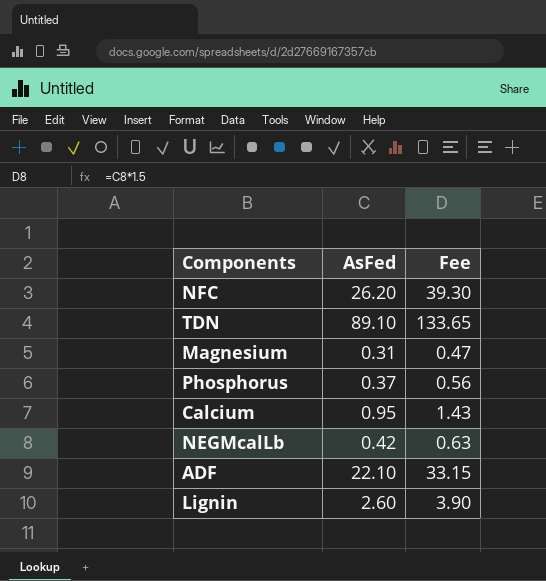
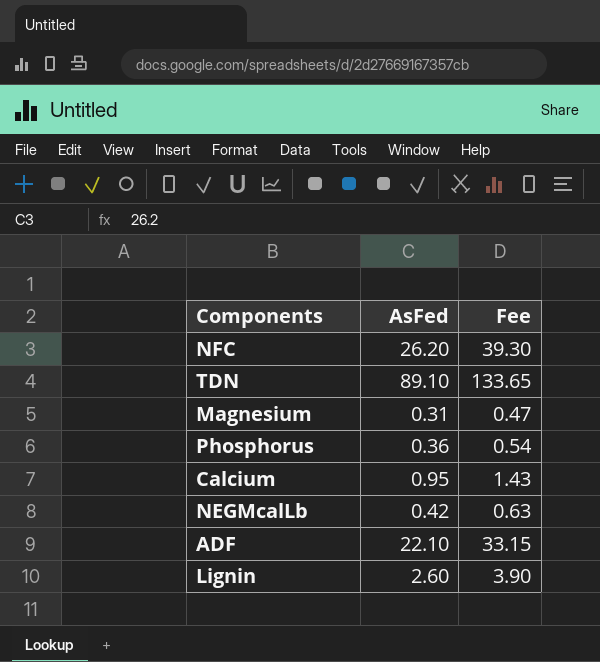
Phosphorus | AsFed: 0.37 -> 0.36
Phosphorus | Fee: 0.56 -> 0.54

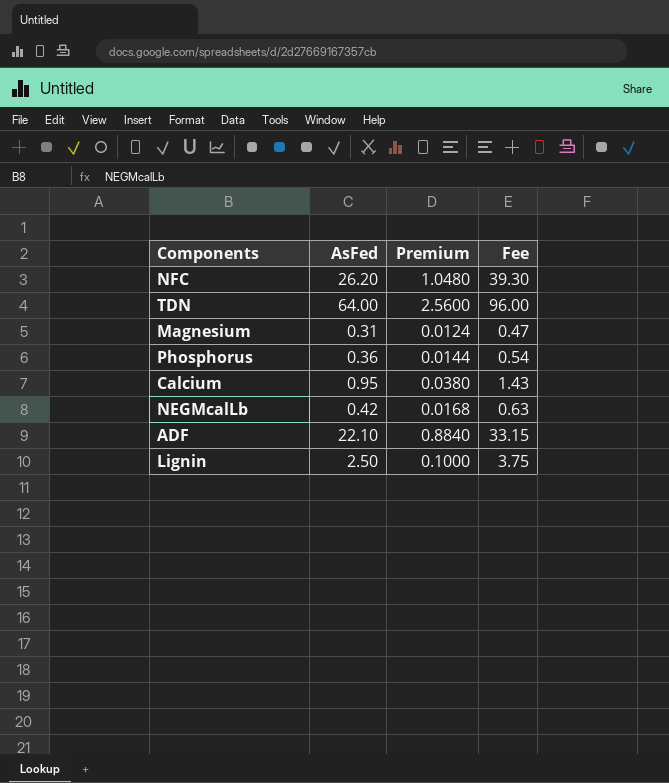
column Premium | formula: none -> [AsFed] * 0.04
TDN | AsFed: 89.10 -> 64.00
TDN | Fee: 133.65 -> 96.00
Lignin | AsFed: 2.60 -> 2.50
Lignin | Fee: 3.90 -> 3.75

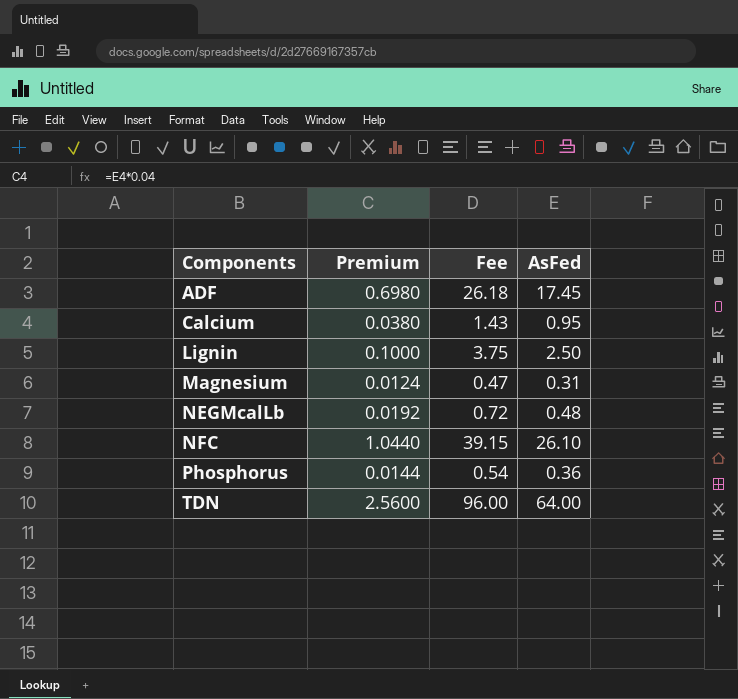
row order: none -> Components ascending
column AsFed | position: 2 -> 4
ADF | Premium: 0.8840 -> 0.6980
ADF | Fee: 33.15 -> 26.18
ADF | AsFed: 22.10 -> 17.45
NEGMcalLb | Premium: 0.0168 -> 0.0192
NEGMcalLb | Fee: 0.63 -> 0.72
NEGMcalLb | AsFed: 0.42 -> 0.48
NFC | Premium: 1.0480 -> 1.0440
NFC | Fee: 39.30 -> 39.15
NFC | AsFed: 26.20 -> 26.10

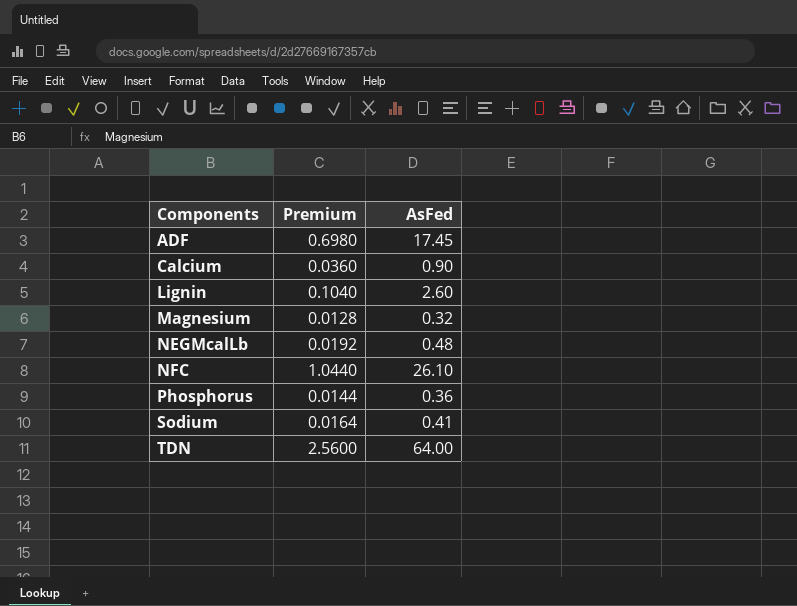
column Fee | formula: [AsFed] * 1.5 -> none
Calcium | Premium: 0.0380 -> 0.0360
Calcium | AsFed: 0.95 -> 0.90
Lignin | Premium: 0.1000 -> 0.1040
Lignin | AsFed: 2.50 -> 2.60
Magnesium | Premium: 0.0124 -> 0.0128
Magnesium | AsFed: 0.31 -> 0.32
row Sodium: none -> 0.0164 | 0.41

